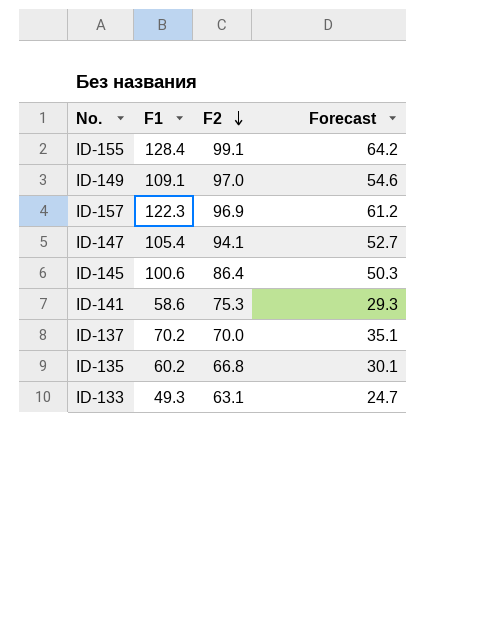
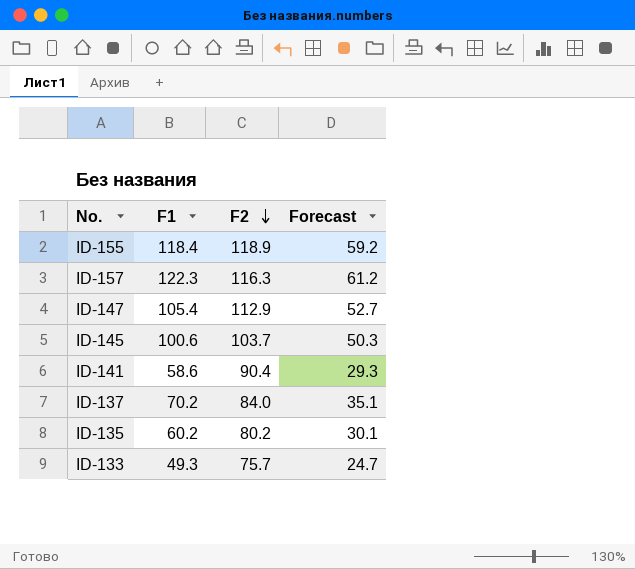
row ID-149: 109.1 | 97.0 | 54.6 -> none
ID-155 | F1: 128.4 -> 118.4
ID-155 | F2: 99.1 -> 118.9
ID-155 | Forecast: 64.2 -> 59.2
ID-157 | F2: 96.9 -> 116.3
ID-147 | F2: 94.1 -> 112.9
ID-145 | F2: 86.4 -> 103.7
ID-141 | F2: 75.3 -> 90.4
ID-137 | F2: 70.0 -> 84.0
ID-135 | F2: 66.8 -> 80.2
ID-133 | F2: 63.1 -> 75.7

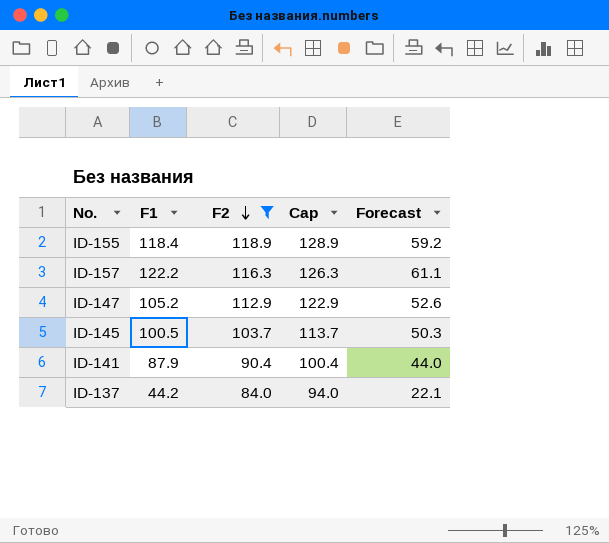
filter: none -> F2 >= 84.0
column Cap | formula: none -> [F2] + 10
ID-157 | F1: 122.3 -> 122.2
ID-157 | Forecast: 61.2 -> 61.1
ID-147 | F1: 105.4 -> 105.2
ID-147 | Forecast: 52.7 -> 52.6
ID-145 | F1: 100.6 -> 100.5
ID-141 | F1: 58.6 -> 87.9
ID-141 | Forecast: 29.3 -> 44.0
ID-137 | F1: 70.2 -> 44.2
ID-137 | Forecast: 35.1 -> 22.1

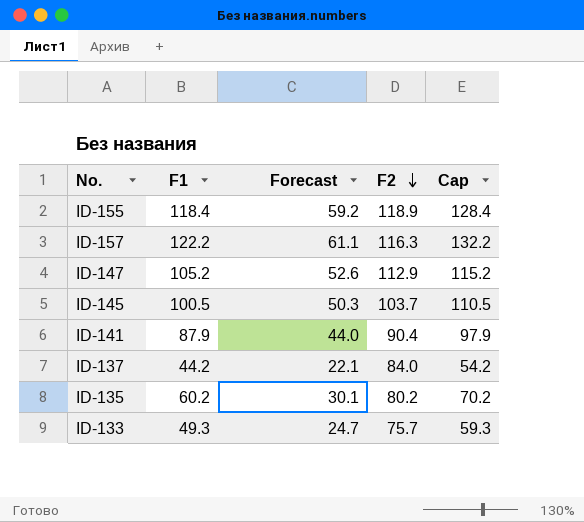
filter: F2 >= 84.0 -> none
column Forecast | position: 5 -> 3
column Cap | formula: [F2] + 10 -> [F1] + 10

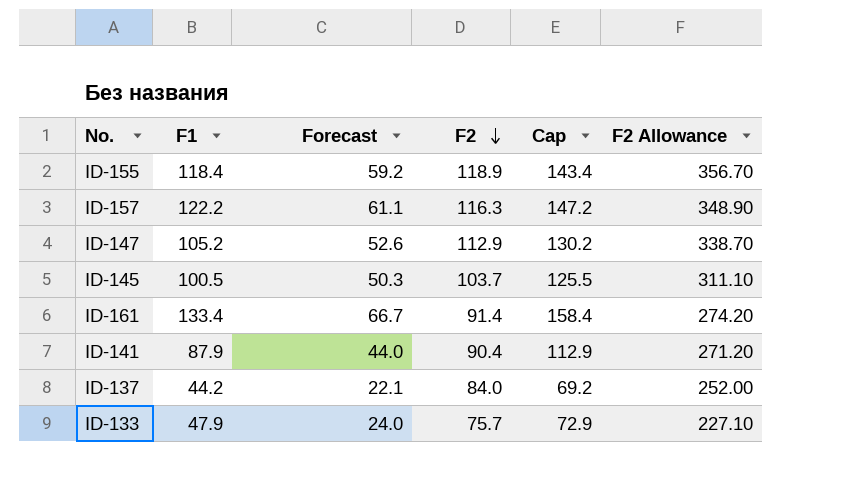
column Cap | formula: [F1] + 10 -> [F1] + 25
column F2 Allowance | formula: none -> [F2] * 3
row ID-135: 60.2 | 30.1 | 80.2 | 70.2 -> none
row ID-161: none -> 133.4 | 66.7 | 91.4 | 158.4 | 274.20
ID-133 | F1: 49.3 -> 47.9
ID-133 | Forecast: 24.7 -> 24.0

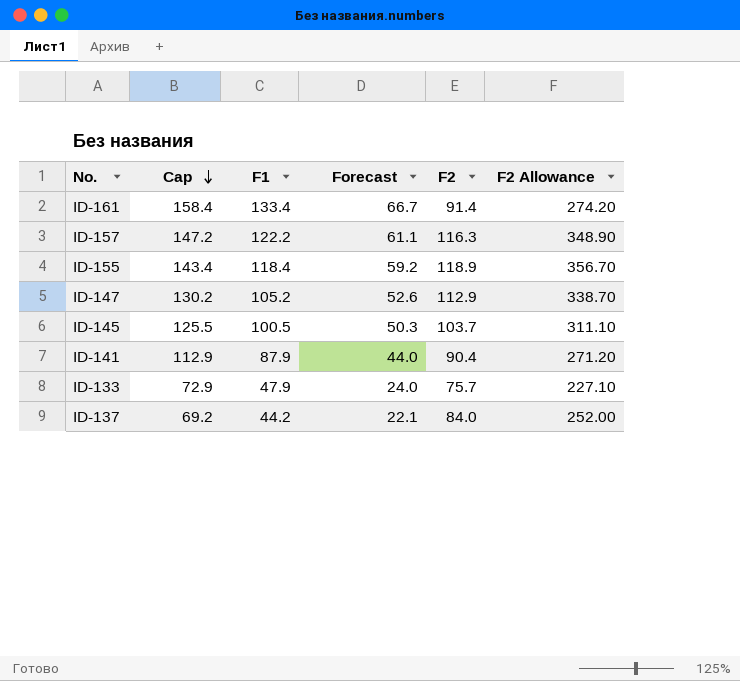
row order: F2 descending -> Cap descending
column Cap | position: 5 -> 2

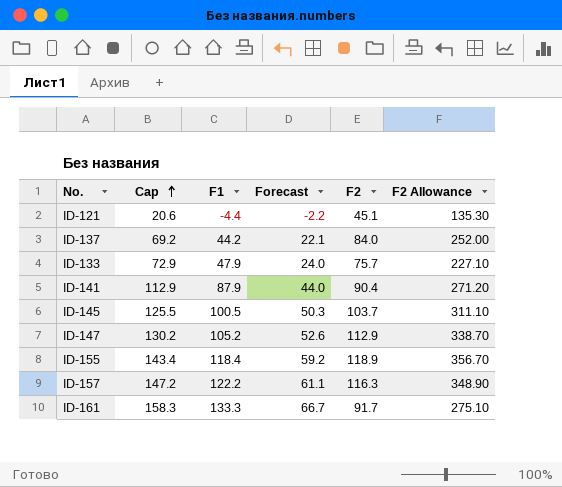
row order: Cap descending -> Cap ascending
row ID-121: none -> 20.6 | -4.4 | -2.2 | 45.1 | 135.30
ID-161 | Cap: 158.4 -> 158.3
ID-161 | F1: 133.4 -> 133.3
ID-161 | F2: 91.4 -> 91.7
ID-161 | F2 Allowance: 274.20 -> 275.10

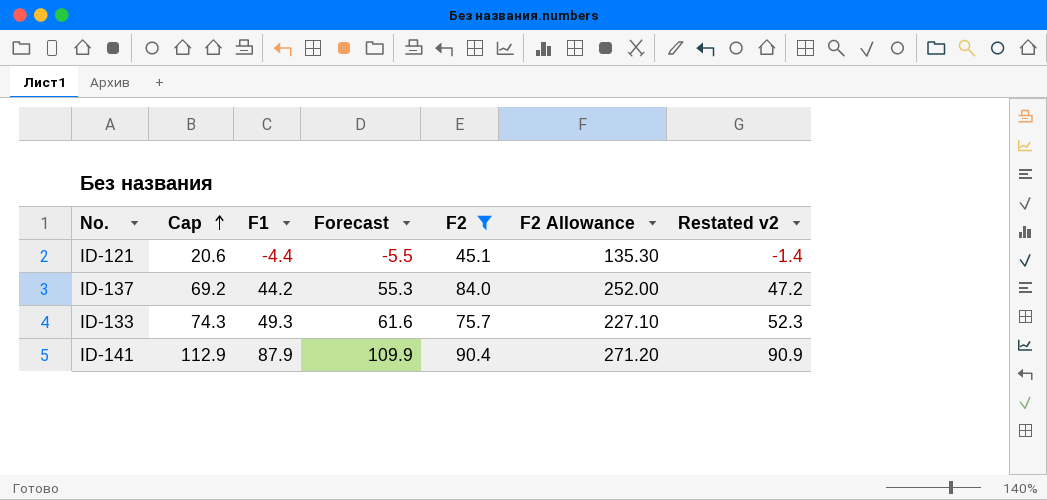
filter: none -> F2 <= 90.4
column Forecast | formula: [F1] * 0.5 -> [F1] * 1.25
column Restated v2 | formula: none -> [F1] + 3
ID-133 | Cap: 72.9 -> 74.3
ID-133 | F1: 47.9 -> 49.3

